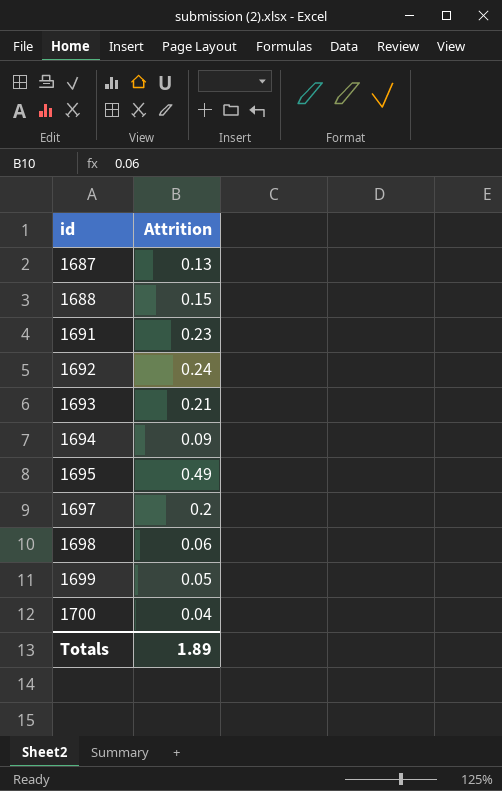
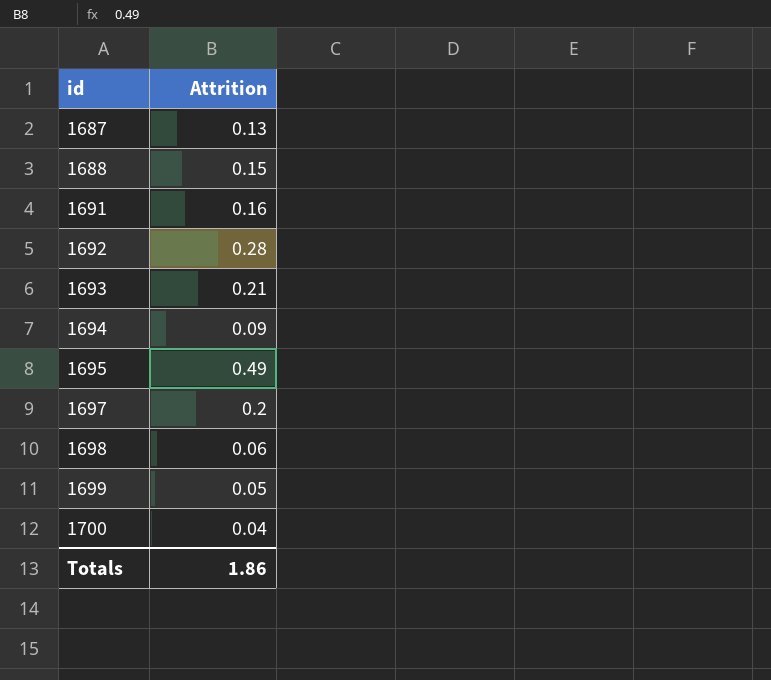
1691 | Attrition: 0.23 -> 0.16
1692 | Attrition: 0.24 -> 0.28
Totals | Attrition: 1.89 -> 1.86

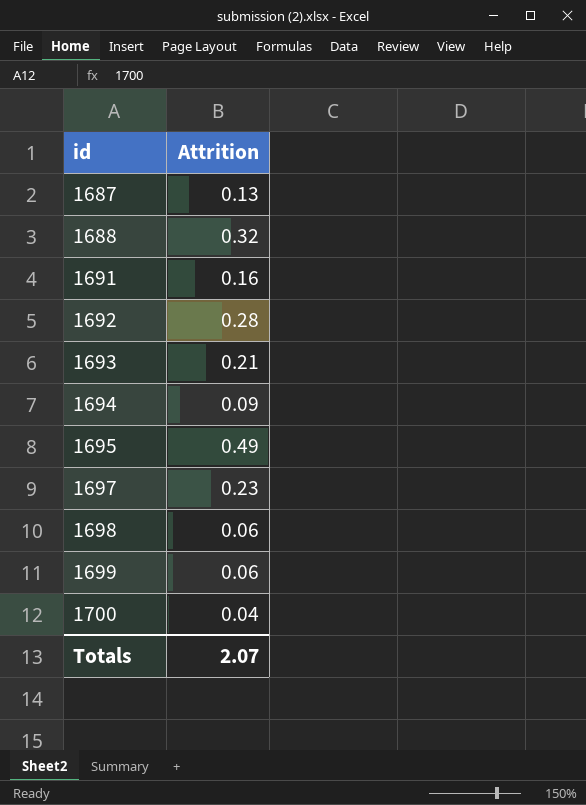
1688 | Attrition: 0.15 -> 0.32
1697 | Attrition: 0.2 -> 0.23
1699 | Attrition: 0.05 -> 0.06
Totals | Attrition: 1.86 -> 2.07

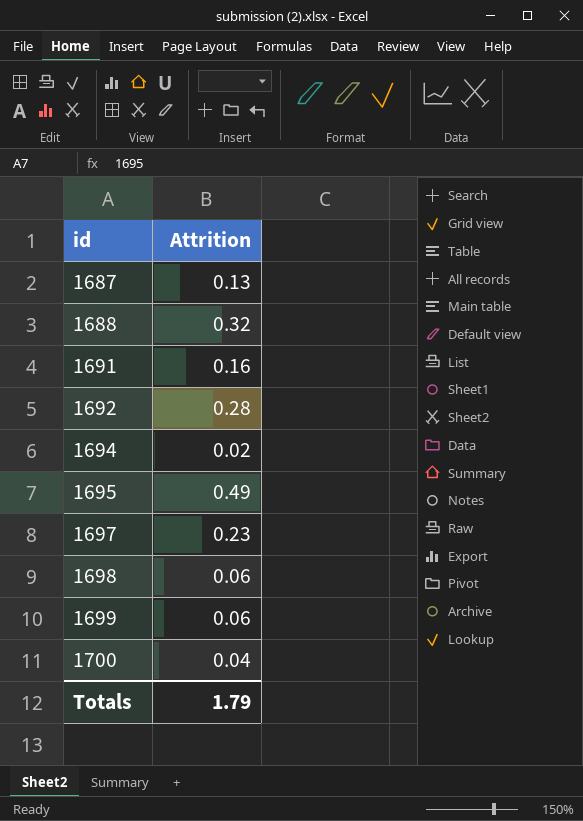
row 1693: 0.21 -> none
1694 | Attrition: 0.09 -> 0.02
Totals | Attrition: 2.07 -> 1.79

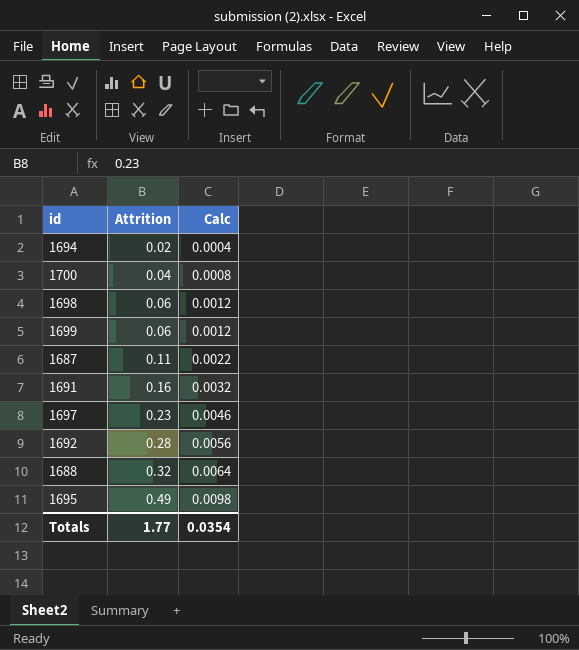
row order: id ascending -> Attrition ascending
column Calc | formula: none -> [Attrition] * 0.02
1687 | Attrition: 0.13 -> 0.11
Totals | Attrition: 1.79 -> 1.77

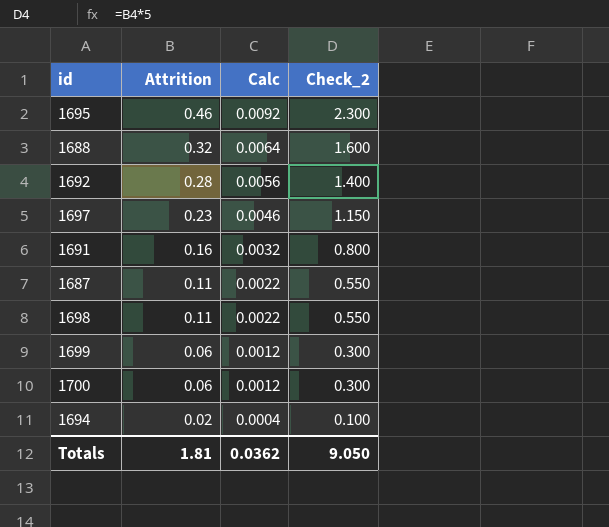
row order: Attrition ascending -> Attrition descending
column Check_2 | formula: none -> [Attrition] * 5
1695 | Attrition: 0.49 -> 0.46
1695 | Calc: 0.0098 -> 0.0092
1698 | Attrition: 0.06 -> 0.11
1698 | Calc: 0.0012 -> 0.0022
1700 | Attrition: 0.04 -> 0.06
1700 | Calc: 0.0008 -> 0.0012
Totals | Attrition: 1.77 -> 1.81
Totals | Calc: 0.0354 -> 0.0362

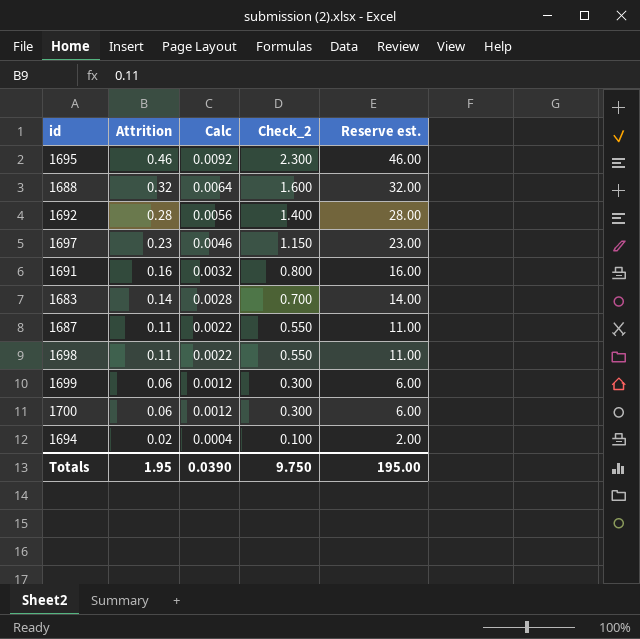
column Reserve est. | formula: none -> [Attrition] * 100
row 1683: none -> 0.14 | 0.0028 | 0.700 | 14.00
Totals | Attrition: 1.81 -> 1.95
Totals | Calc: 0.0362 -> 0.0390
Totals | Check_2: 9.050 -> 9.750

